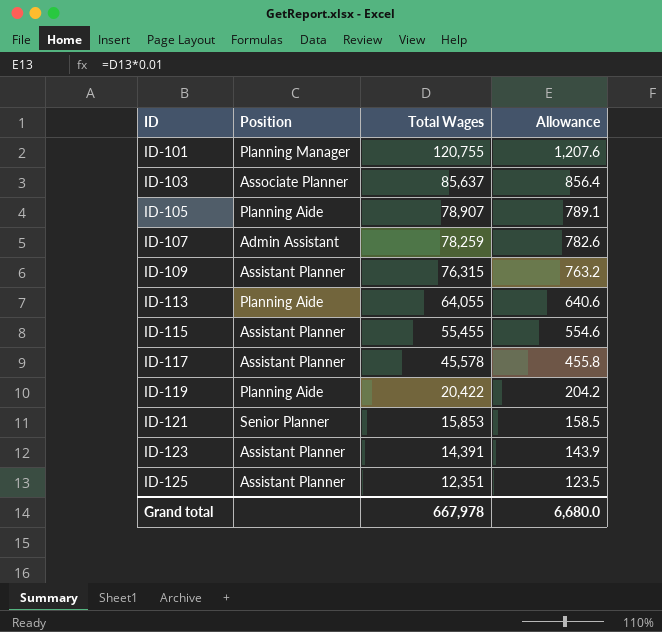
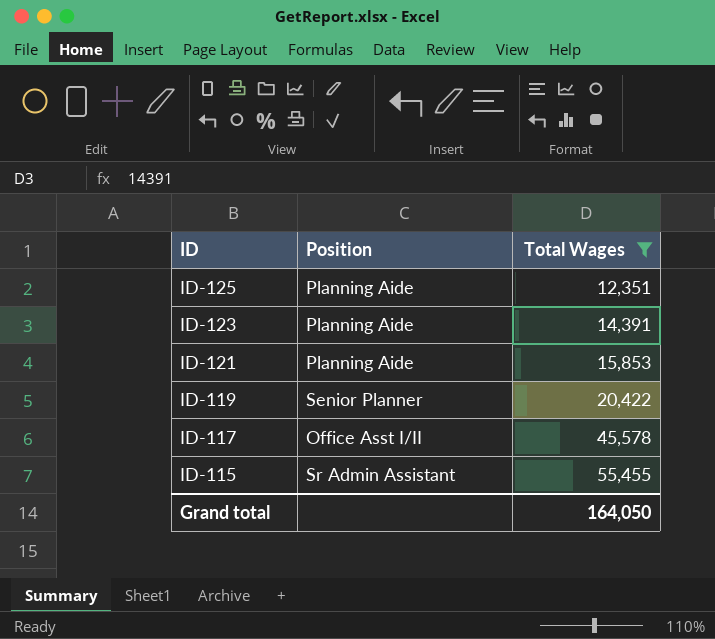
filter: none -> Total Wages <= 55,455
row order: ID ascending -> ID descending
column Allowance | formula: [Total Wages] * 0.01 -> none
ID-125 | Position: Assistant Planner -> Planning Aide
ID-123 | Position: Assistant Planner -> Planning Aide
ID-121 | Position: Senior Planner -> Planning Aide
ID-119 | Position: Planning Aide -> Senior Planner
ID-117 | Position: Assistant Planner -> Office Asst I/II
ID-115 | Position: Assistant Planner -> Sr Admin Assistant
Grand total | Total Wages: 667,978 -> 164,050

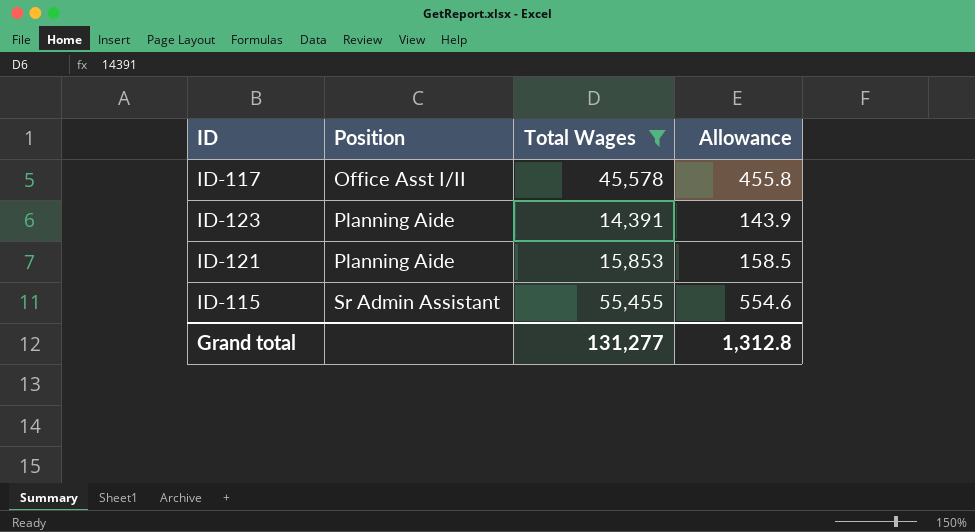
row order: ID descending -> Position ascending
column Allowance | formula: none -> [Total Wages] * 0.01
row ID-125: Planning Aide | 12,351 -> none
row ID-119: Senior Planner | 20,422 -> none
Grand total | Total Wages: 164,050 -> 131,277

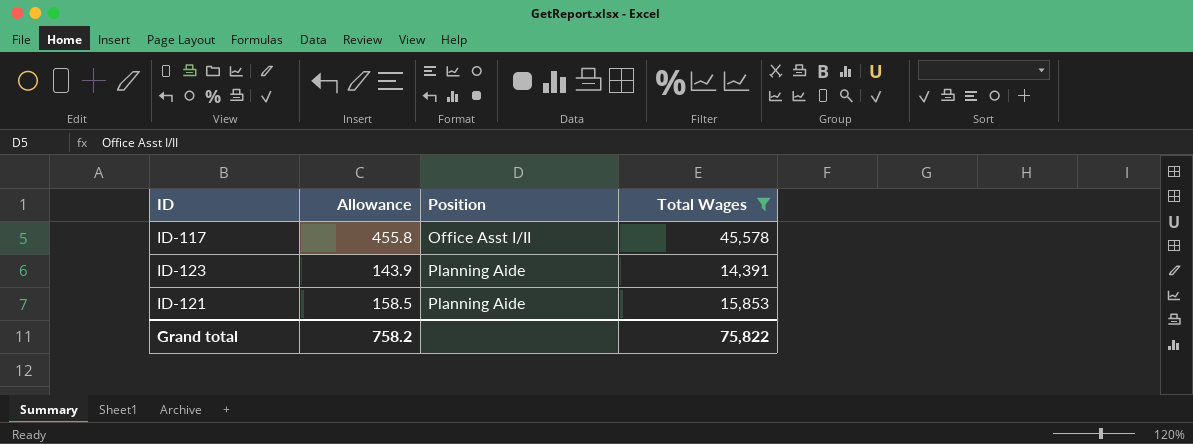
column Allowance | position: 4 -> 2
row ID-115: Sr Admin Assistant | 55,455 | 554.6 -> none
Grand total | Allowance: 1,312.8 -> 758.2
Grand total | Total Wages: 131,277 -> 75,822

